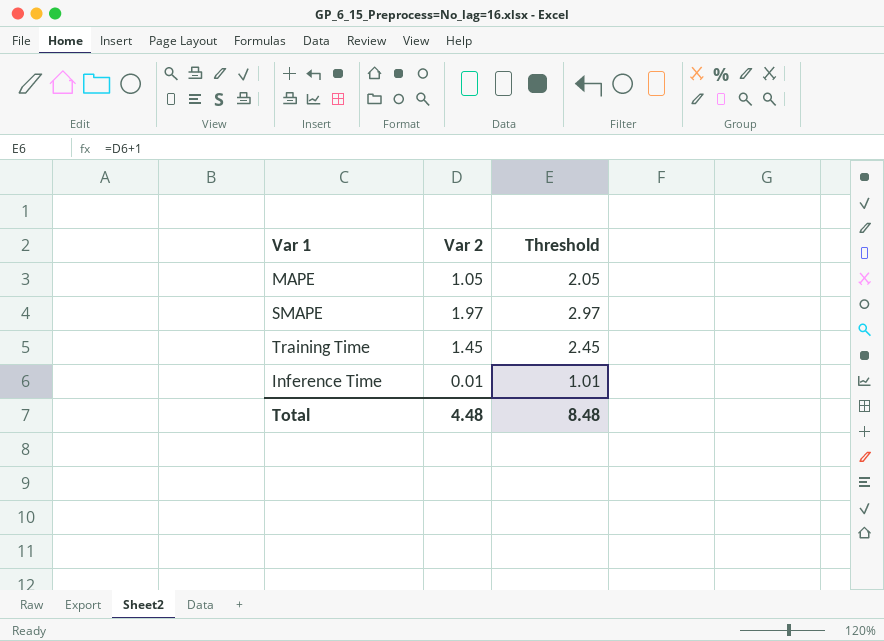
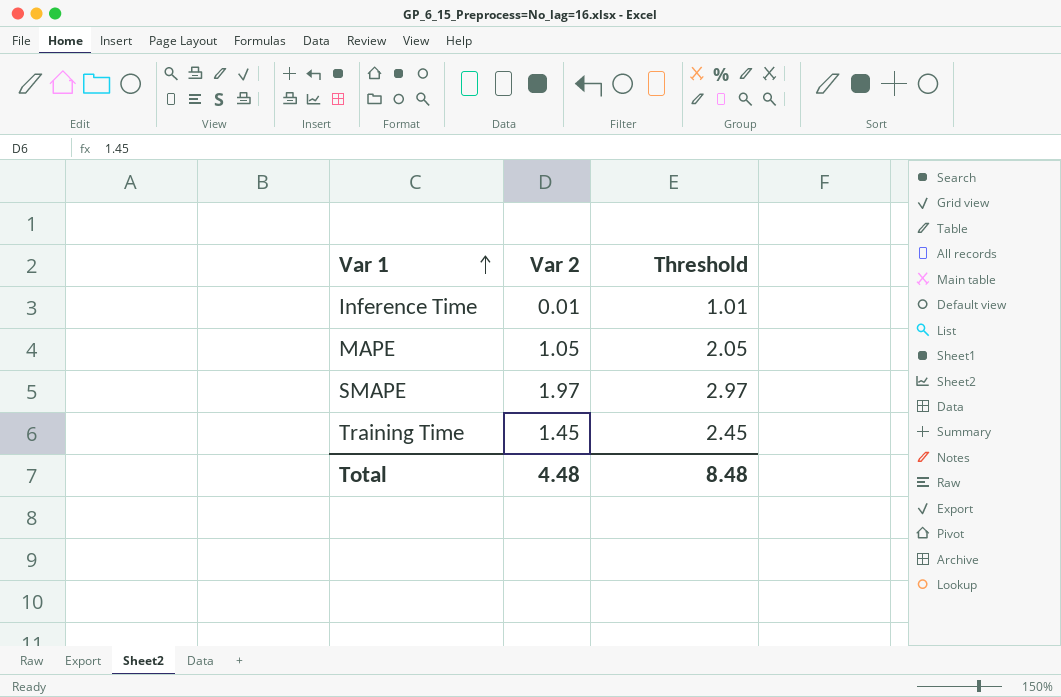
row order: none -> Var 1 ascending

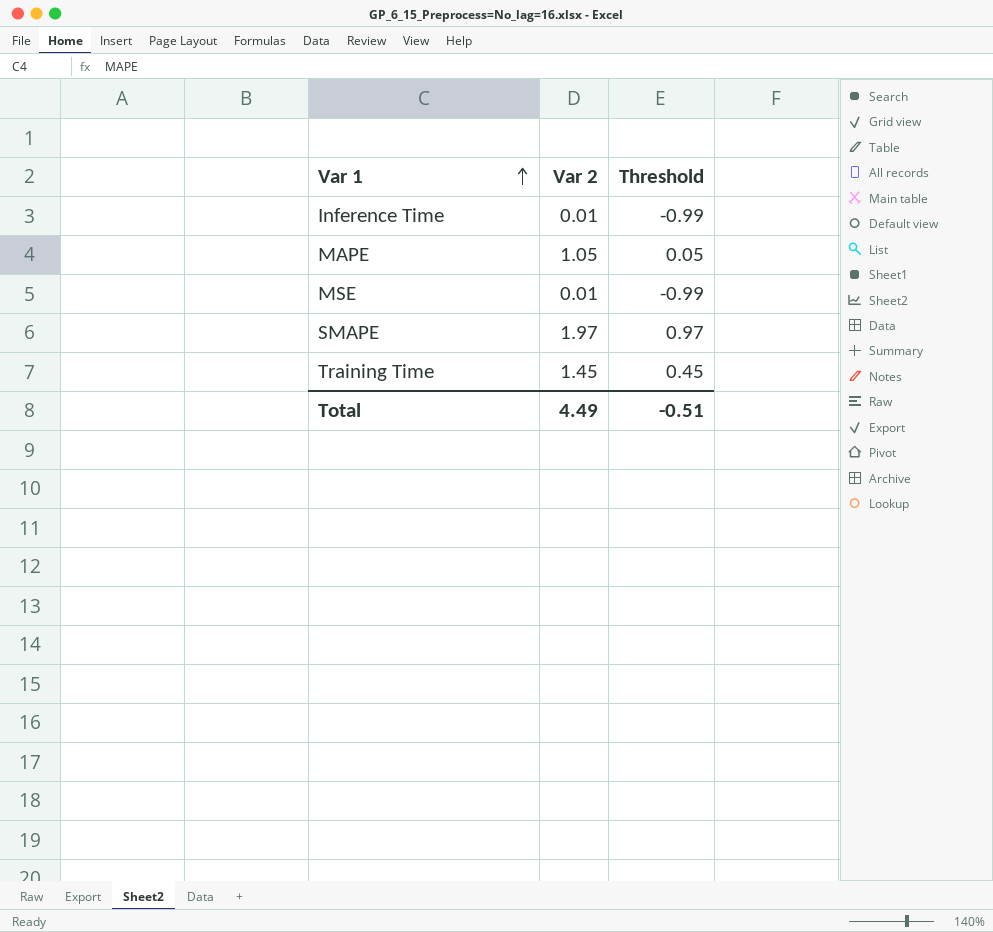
column Threshold | formula: [Var 2] + 1 -> [Var 2] - 1
row MSE: none -> 0.01 | -0.99
Total | Var 2: 4.48 -> 4.49
Total | Threshold: 8.48 -> -0.51

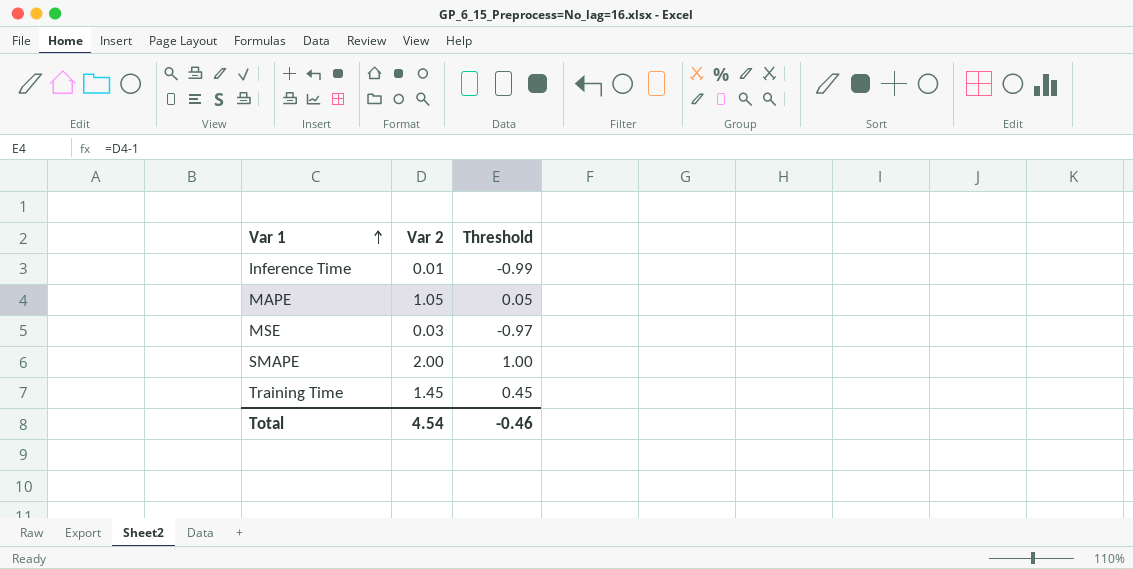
MSE | Var 2: 0.01 -> 0.03
MSE | Threshold: -0.99 -> -0.97
SMAPE | Var 2: 1.97 -> 2.00
SMAPE | Threshold: 0.97 -> 1.00
Total | Var 2: 4.49 -> 4.54
Total | Threshold: -0.51 -> -0.46

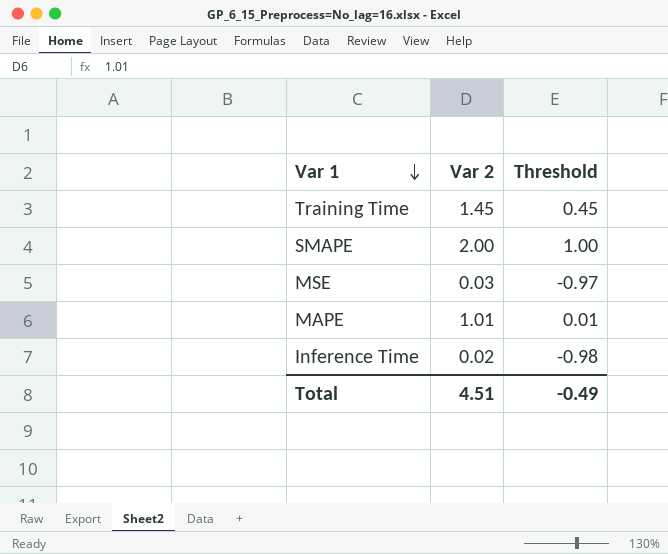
row order: Var 1 ascending -> Var 1 descending
MAPE | Var 2: 1.05 -> 1.01
MAPE | Threshold: 0.05 -> 0.01
Inference Time | Var 2: 0.01 -> 0.02
Inference Time | Threshold: -0.99 -> -0.98
Total | Var 2: 4.54 -> 4.51
Total | Threshold: -0.46 -> -0.49

